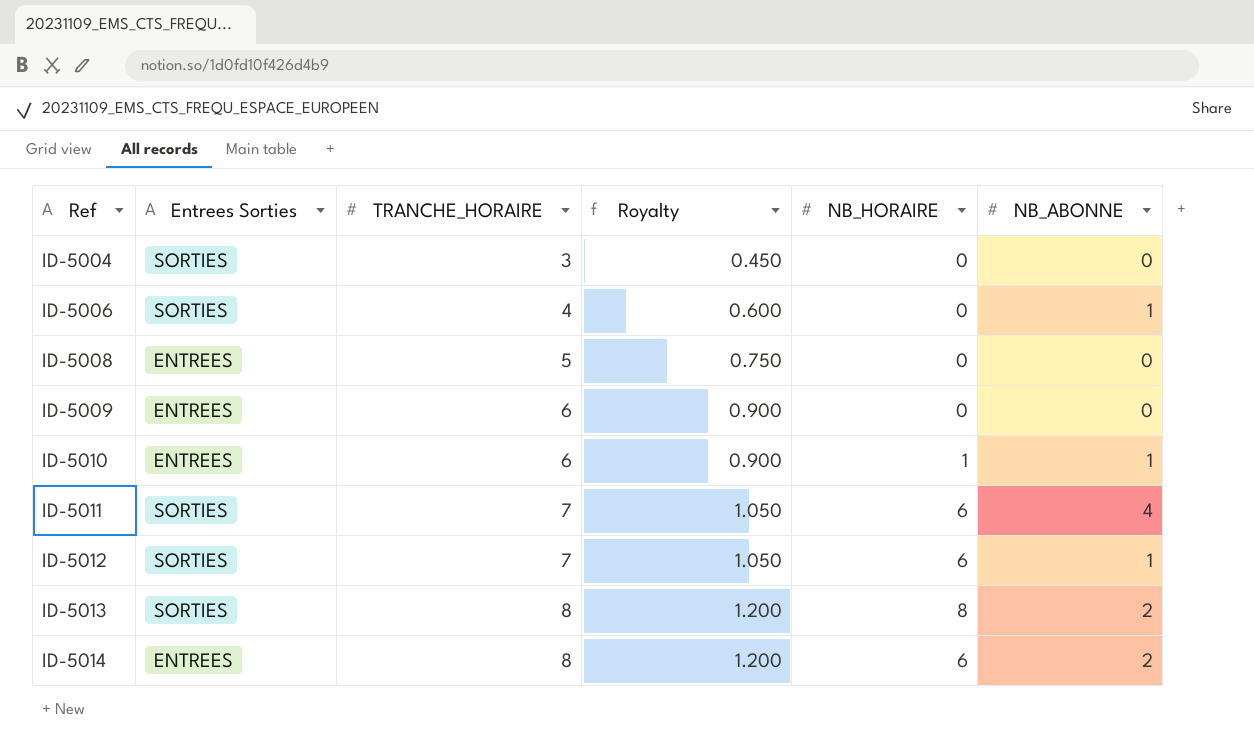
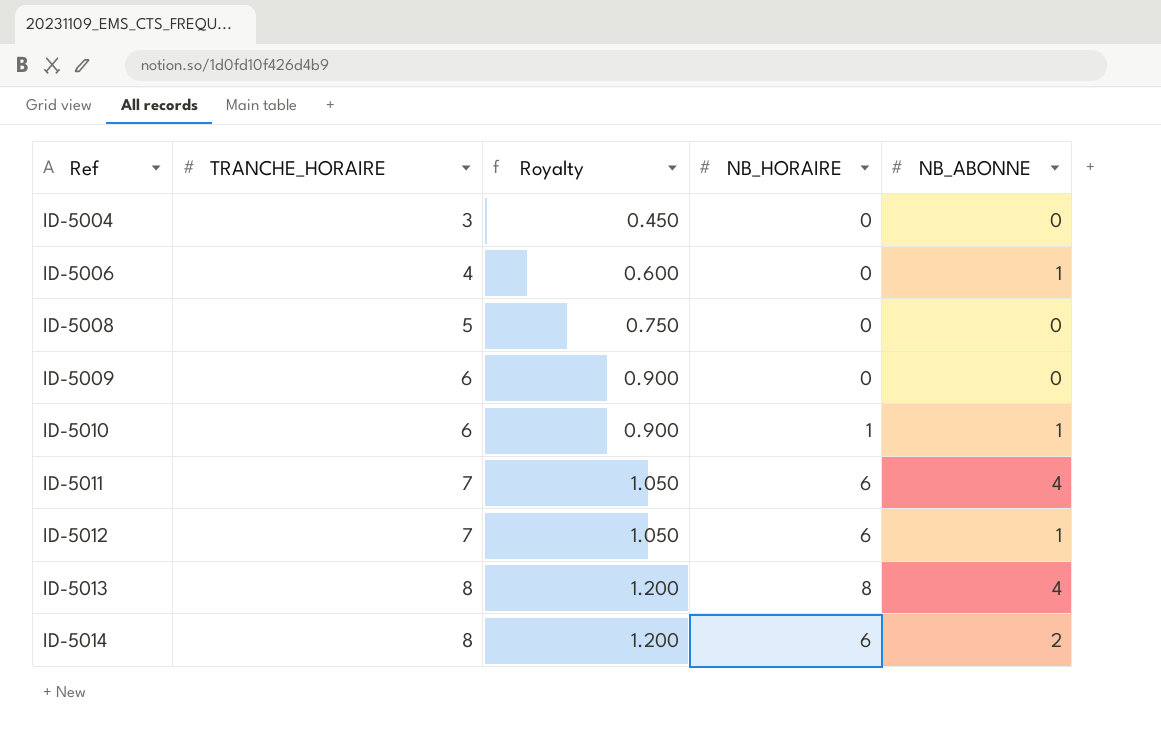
column Entrees Sorties | position: 2 -> none
ID-5013 | NB_ABONNE: 2 -> 4

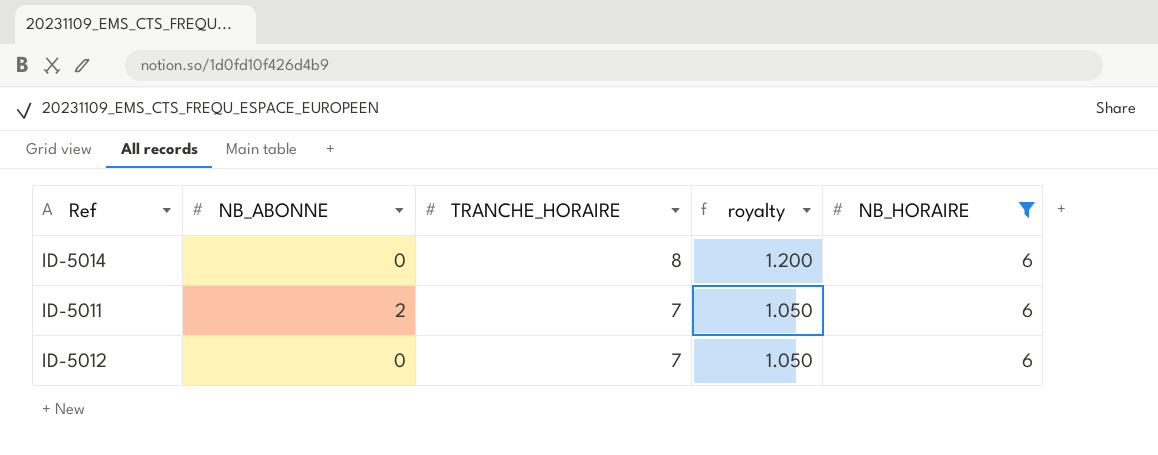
filter: none -> NB_HORAIRE = 6
row order: Ref ascending -> TRANCHE_HORAIRE descending
column NB_ABONNE | position: 5 -> 2
column name: Royalty -> royalty
ID-5014 | NB_ABONNE: 2 -> 0
ID-5011 | NB_ABONNE: 4 -> 2
ID-5012 | NB_ABONNE: 1 -> 0

